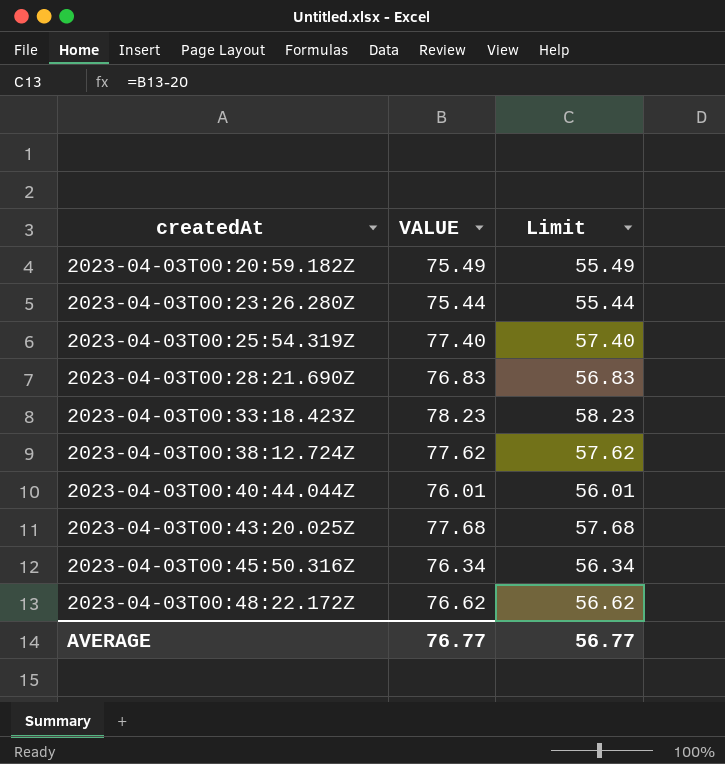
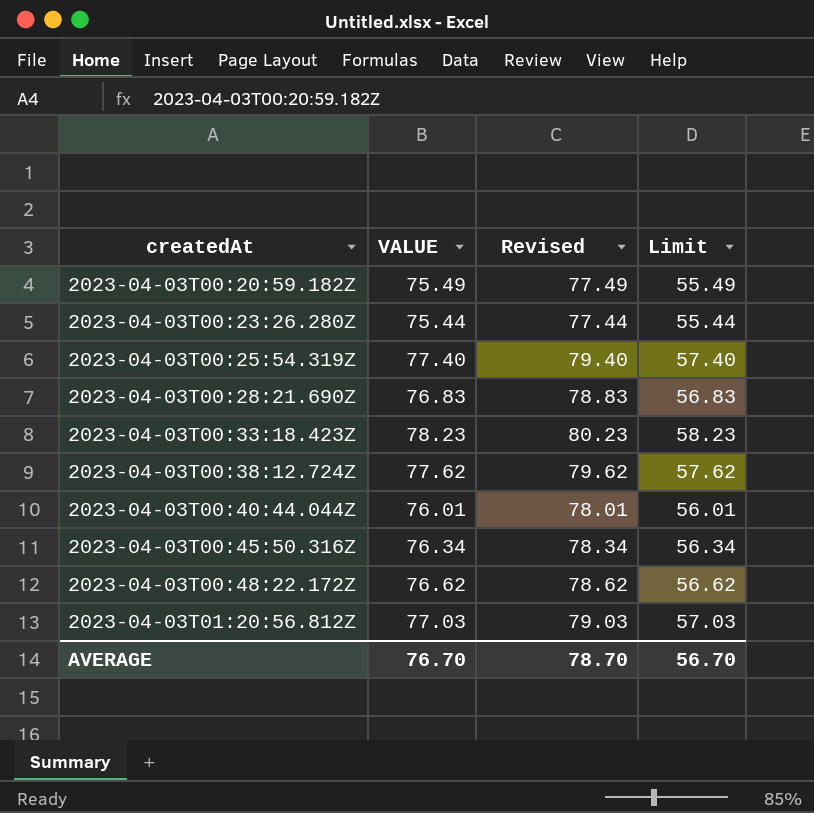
column Revised | formula: none -> [VALUE] + 2
row 2023-04-03T00:43:20.025Z: 77.68 | 57.68 -> none
row 2023-04-03T01:20:56.812Z: none -> 77.03 | 79.03 | 57.03
AVERAGE | VALUE: 76.77 -> 76.70
AVERAGE | Limit: 56.77 -> 56.70

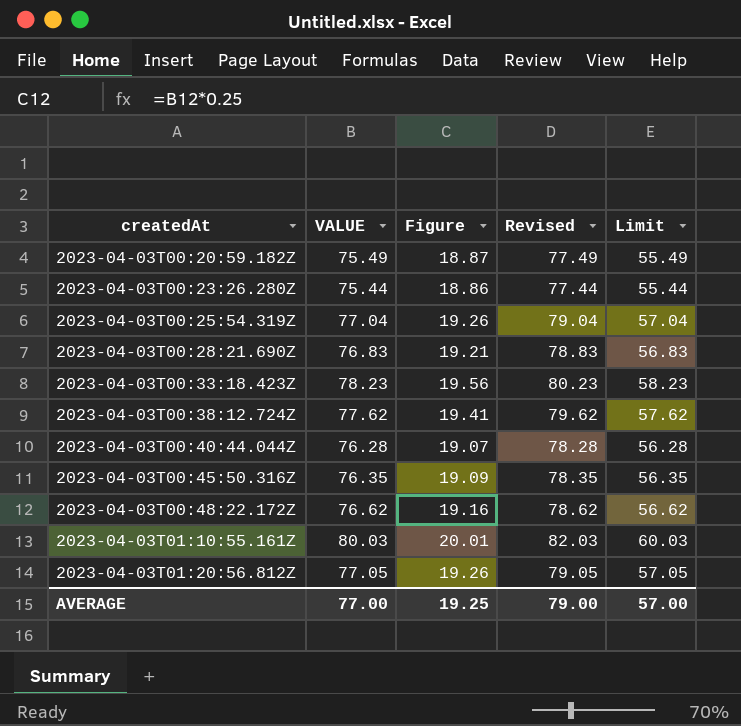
column Figure | formula: none -> [VALUE] * 0.25
2023-04-03T00:25:54.319Z | VALUE: 77.40 -> 77.04
2023-04-03T00:25:54.319Z | Revised: 79.40 -> 79.04
2023-04-03T00:25:54.319Z | Limit: 57.40 -> 57.04
2023-04-03T00:40:44.044Z | VALUE: 76.01 -> 76.28
2023-04-03T00:40:44.044Z | Revised: 78.01 -> 78.28
2023-04-03T00:40:44.044Z | Limit: 56.01 -> 56.28
2023-04-03T00:45:50.316Z | VALUE: 76.34 -> 76.35
2023-04-03T00:45:50.316Z | Revised: 78.34 -> 78.35
2023-04-03T00:45:50.316Z | Limit: 56.34 -> 56.35
row 2023-04-03T01:10:55.161Z: none -> 80.03 | 20.01 | 82.03 | 60.03
2023-04-03T01:20:56.812Z | VALUE: 77.03 -> 77.05
2023-04-03T01:20:56.812Z | Revised: 79.03 -> 79.05
2023-04-03T01:20:56.812Z | Limit: 57.03 -> 57.05
AVERAGE | VALUE: 76.70 -> 77.00
AVERAGE | Revised: 78.70 -> 79.00
AVERAGE | Limit: 56.70 -> 57.00

